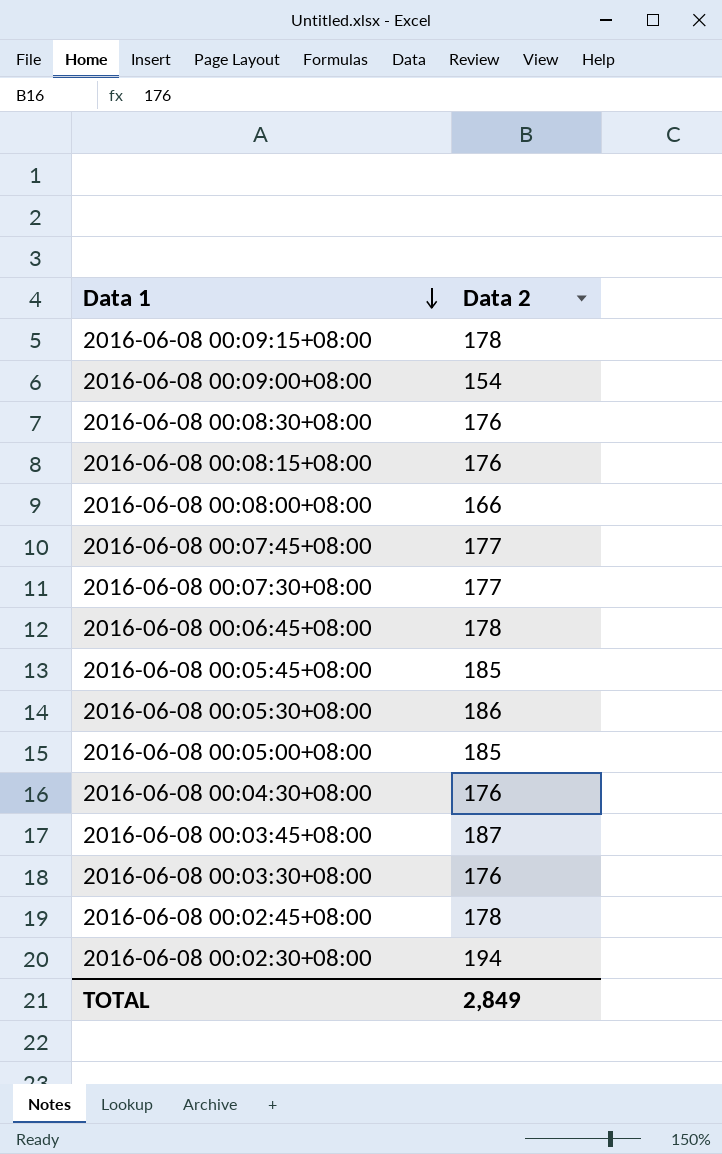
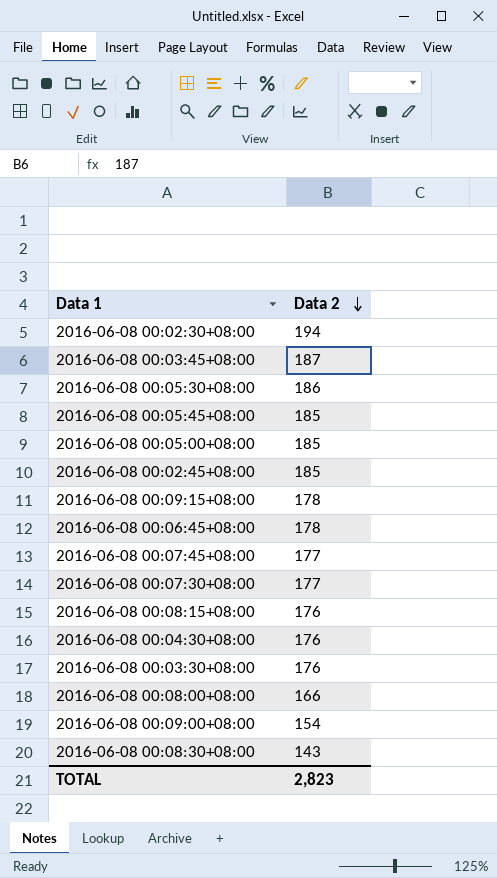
row order: Data 1 descending -> Data 2 descending
2016-06-08 00:02:45+08:00 | Data 2: 178 -> 185
2016-06-08 00:08:30+08:00 | Data 2: 176 -> 143
TOTAL | Data 2: 2,849 -> 2,823

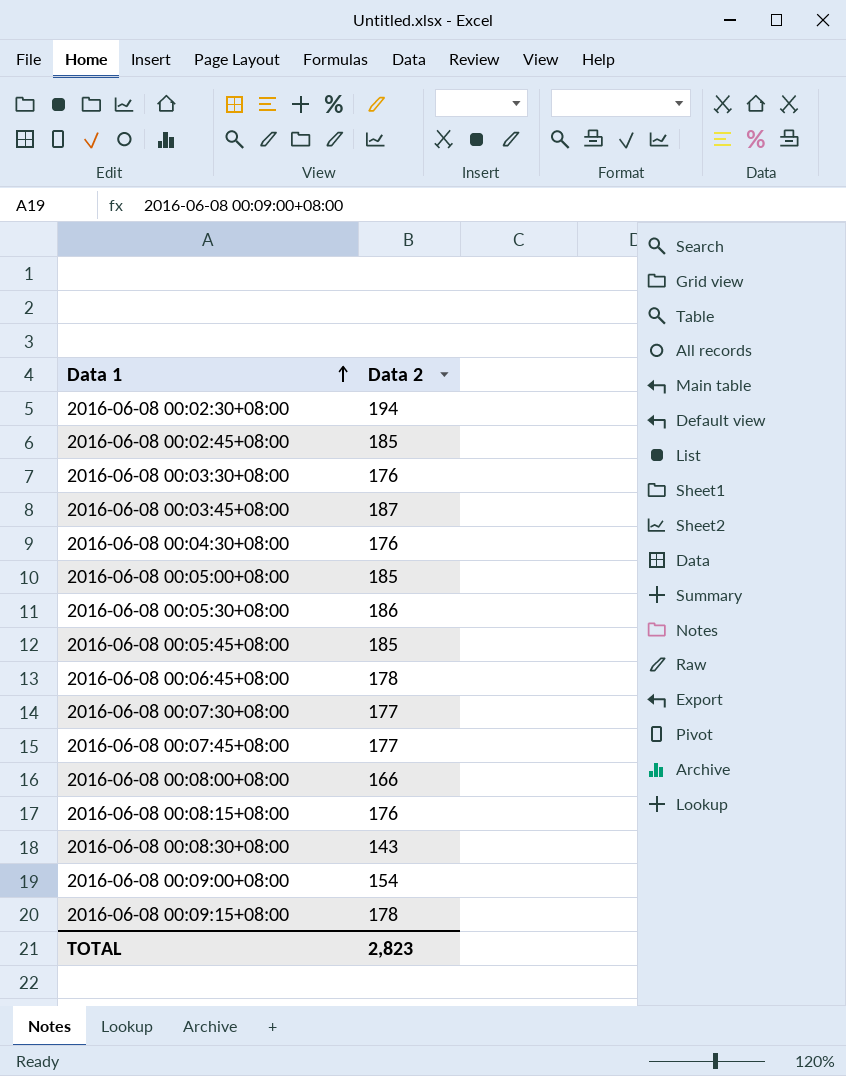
row order: Data 2 descending -> Data 1 ascending

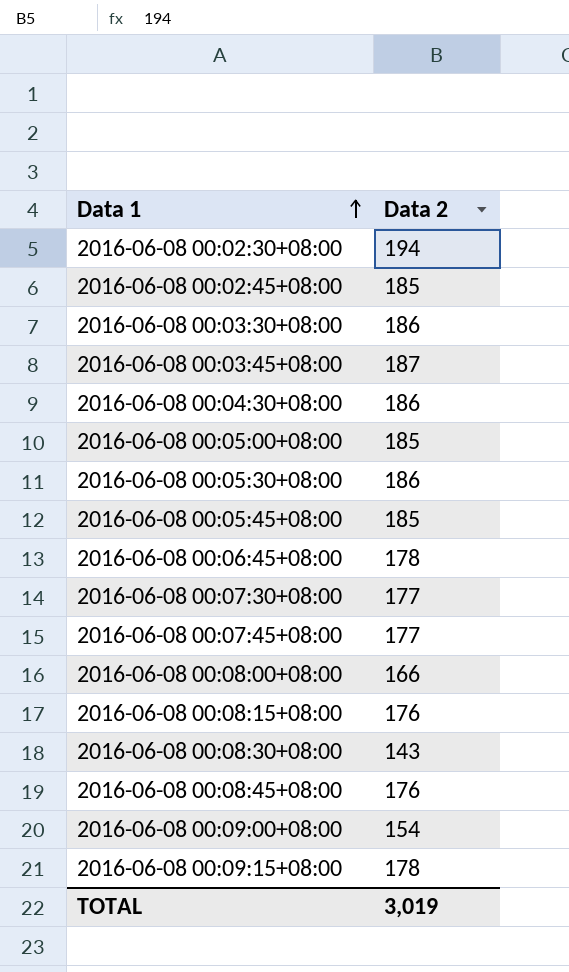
2016-06-08 00:03:30+08:00 | Data 2: 176 -> 186
2016-06-08 00:04:30+08:00 | Data 2: 176 -> 186
row 2016-06-08 00:08:45+08:00: none -> 176
TOTAL | Data 2: 2,823 -> 3,019

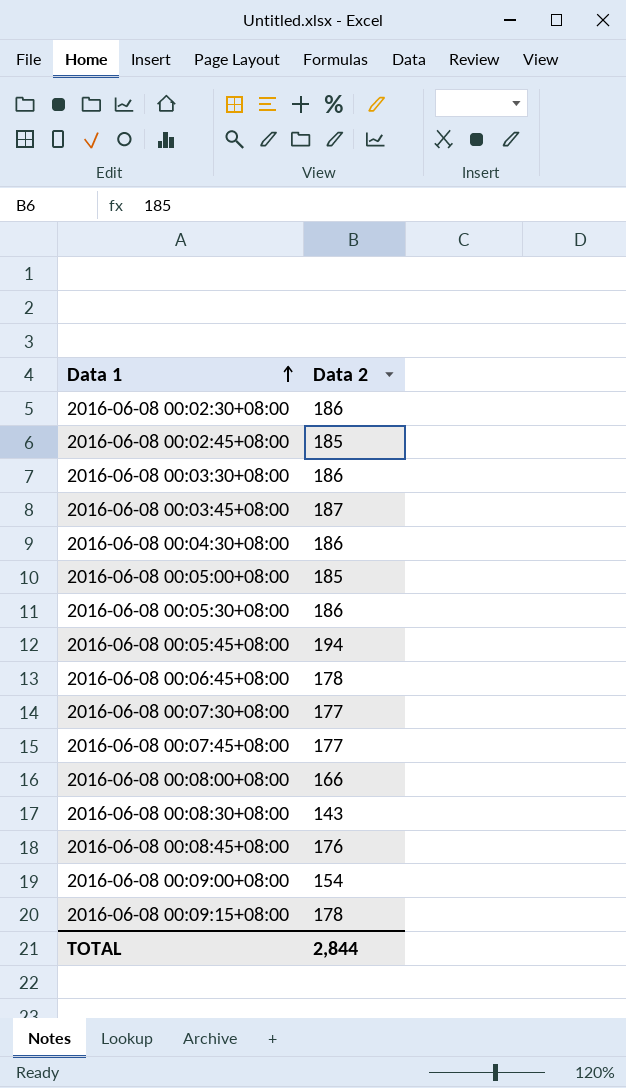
row 2016-06-08 00:08:15+08:00: 176 -> none
2016-06-08 00:02:30+08:00 | Data 2: 194 -> 186
2016-06-08 00:05:45+08:00 | Data 2: 185 -> 194
TOTAL | Data 2: 3,019 -> 2,844

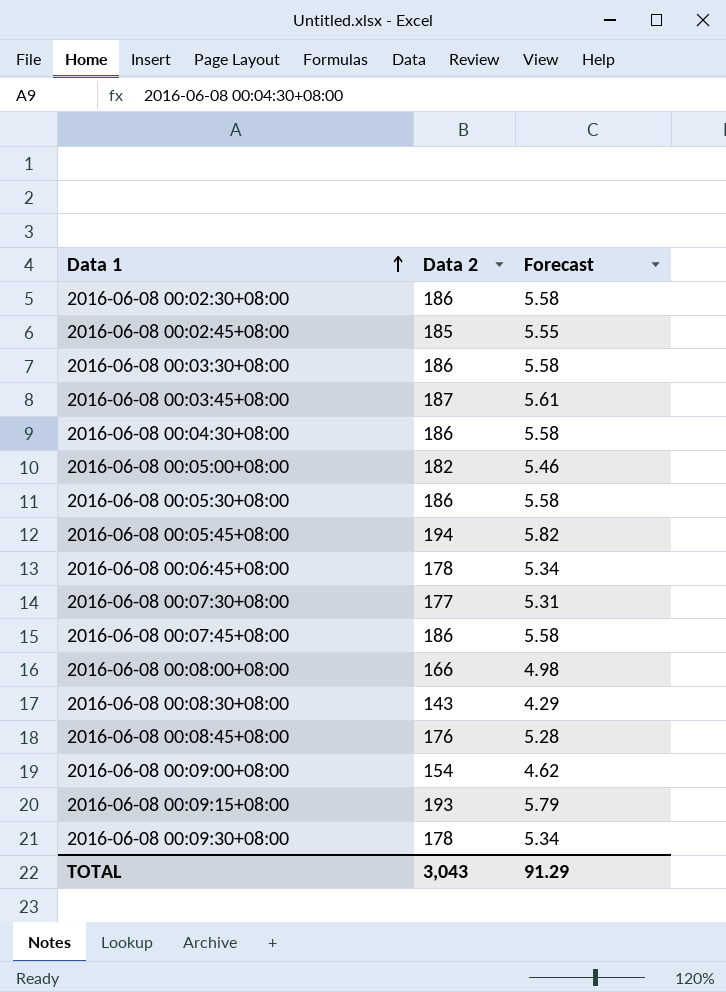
column Forecast | formula: none -> [Data 2] * 0.03
2016-06-08 00:05:00+08:00 | Data 2: 185 -> 182
2016-06-08 00:07:45+08:00 | Data 2: 177 -> 186
2016-06-08 00:09:15+08:00 | Data 2: 178 -> 193
row 2016-06-08 00:09:30+08:00: none -> 178 | 5.34
TOTAL | Data 2: 2,844 -> 3,043

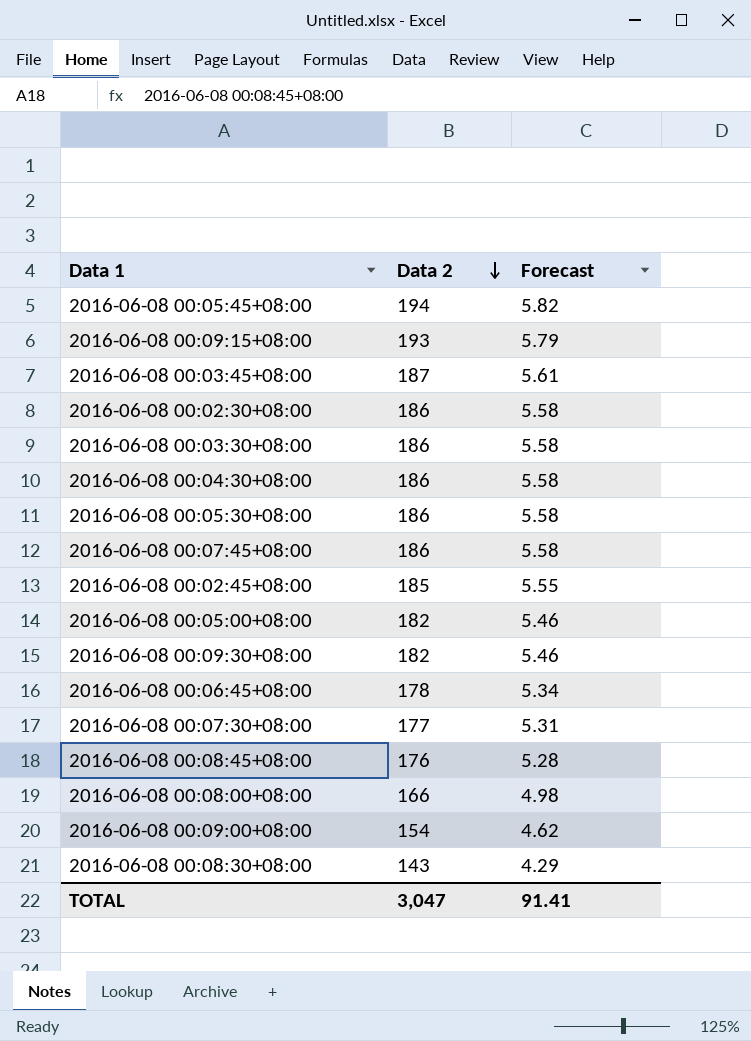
row order: Data 1 ascending -> Data 2 descending
2016-06-08 00:09:30+08:00 | Data 2: 178 -> 182
2016-06-08 00:09:30+08:00 | Forecast: 5.34 -> 5.46
TOTAL | Data 2: 3,043 -> 3,047
TOTAL | Forecast: 91.29 -> 91.41

